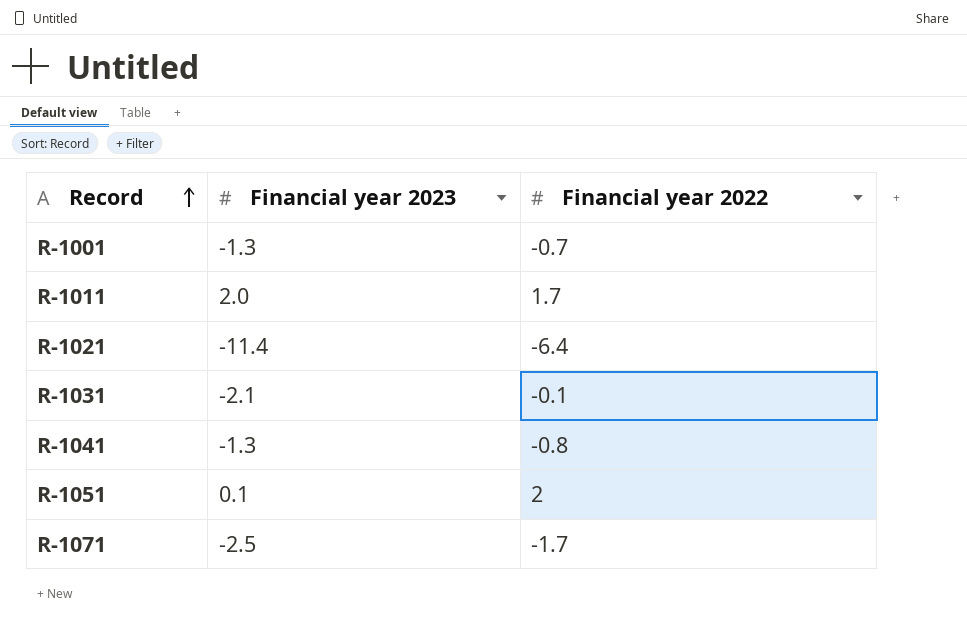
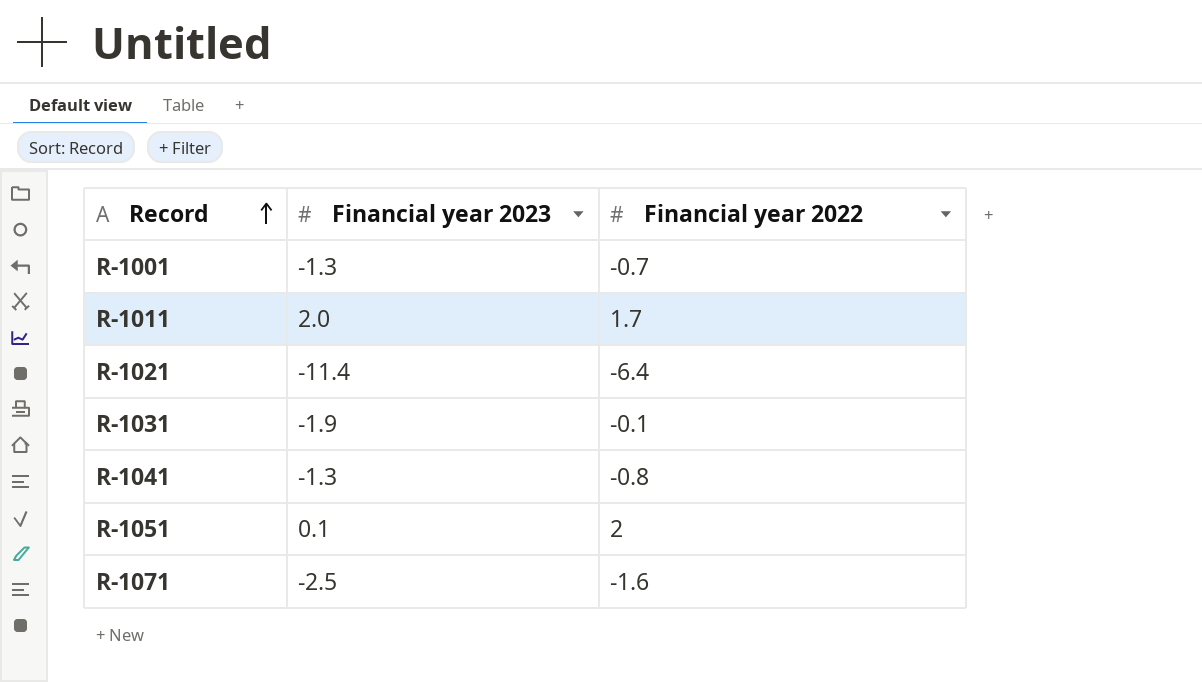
R-1031 | Financial year 2023: -2.1 -> -1.9
R-1071 | Financial year 2022: -1.7 -> -1.6

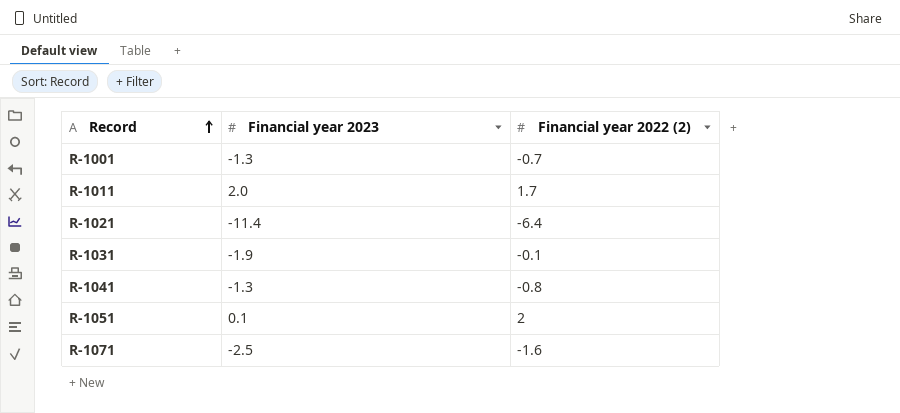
column name: Financial year 2022 -> Financial year 2022 (2)

